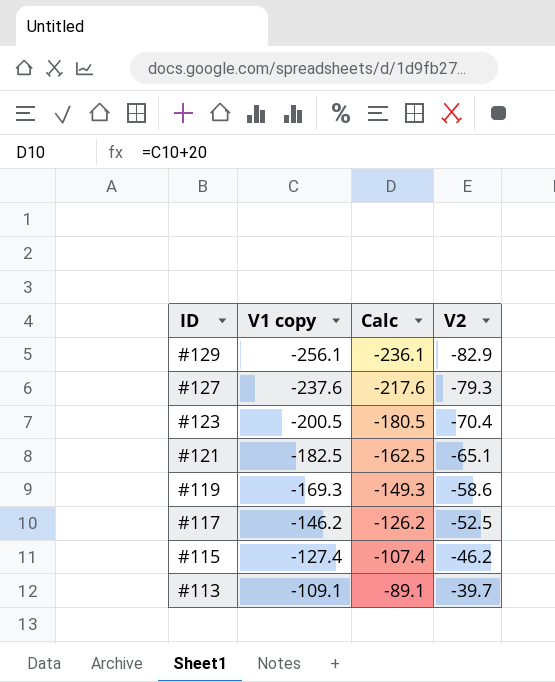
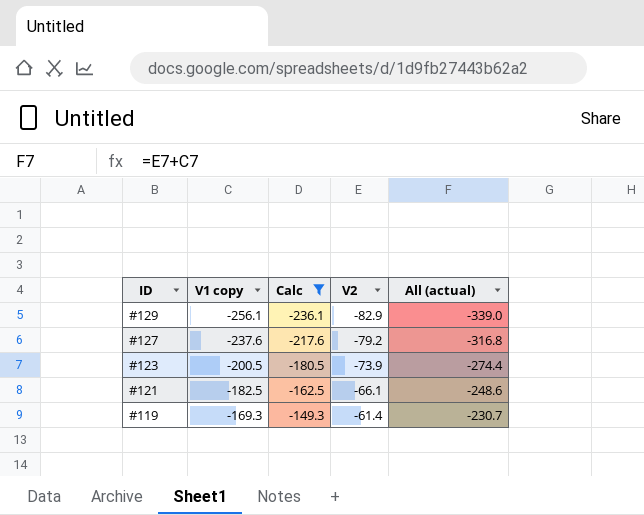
filter: none -> Calc <= -149.3
column All (actual) | formula: none -> [V1 copy] + [V2]
#127 | V2: -79.3 -> -79.2
#123 | V2: -70.4 -> -73.9
#121 | V2: -65.1 -> -66.1
#119 | V2: -58.6 -> -61.4

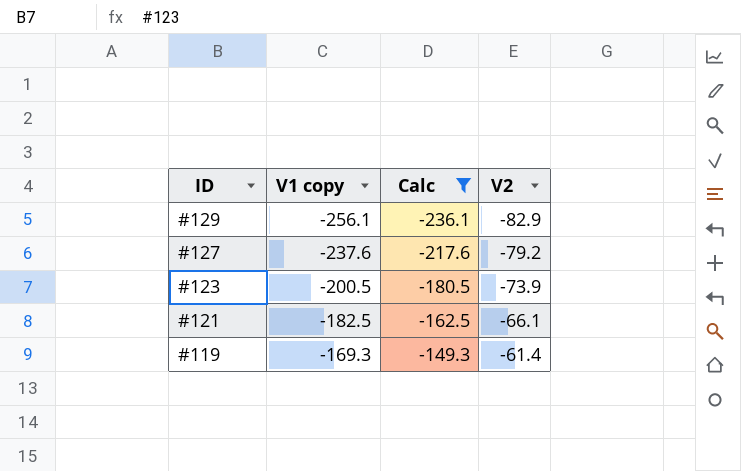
column All (actual) | formula: [V1 copy] + [V2] -> none

